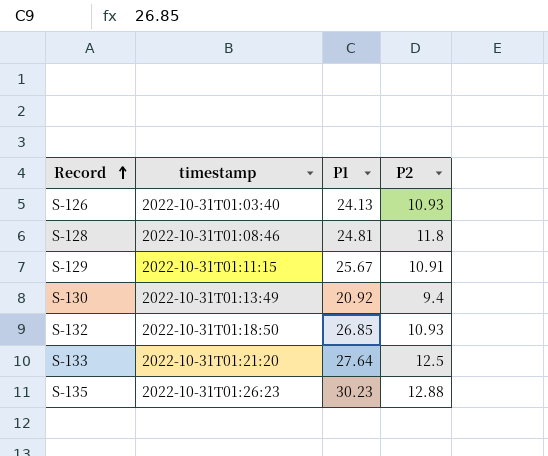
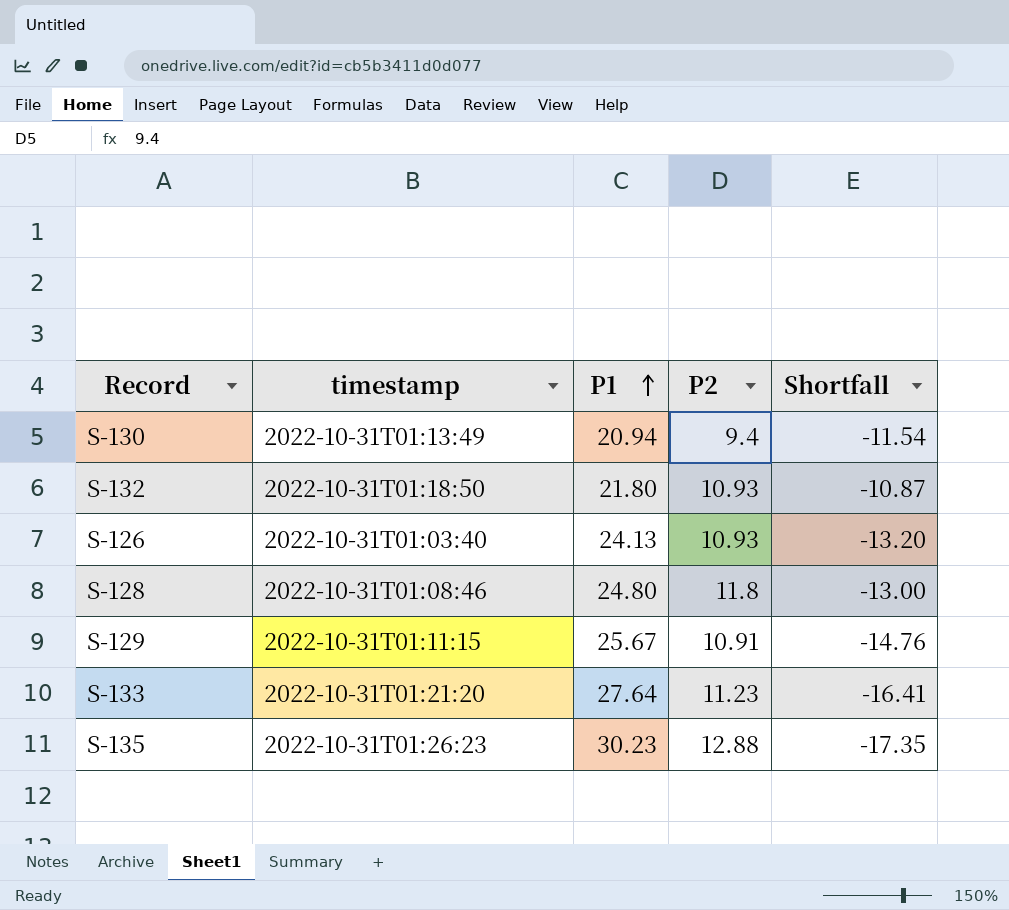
row order: Record ascending -> P1 ascending
column Shortfall | formula: none -> [P2] - [P1]
S-130 | P1: 20.92 -> 20.94
S-132 | P1: 26.85 -> 21.80
S-128 | P1: 24.81 -> 24.80
S-133 | P2: 12.5 -> 11.23

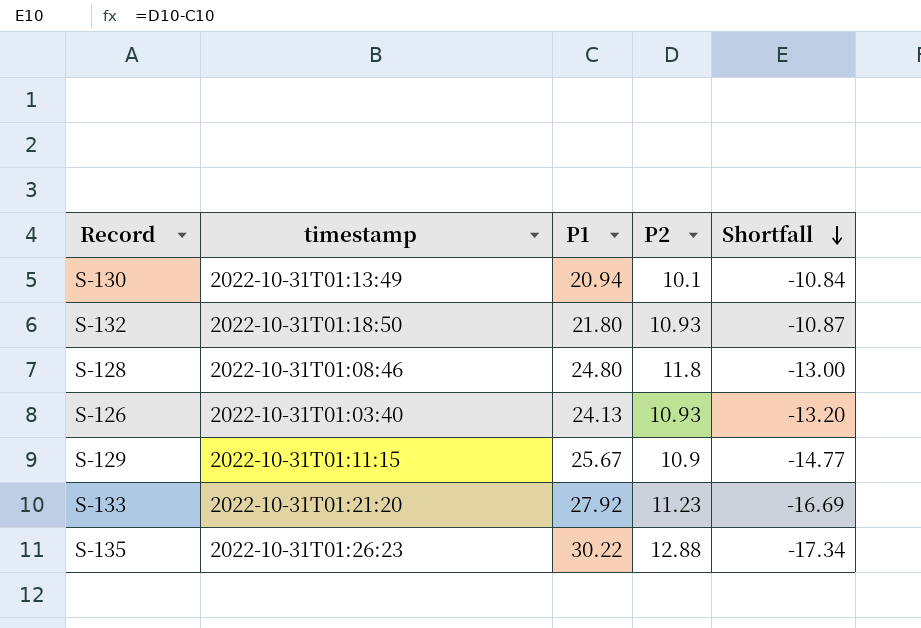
row order: P1 ascending -> Shortfall descending
S-130 | P2: 9.4 -> 10.1
S-130 | Shortfall: -11.54 -> -10.84
S-129 | P2: 10.91 -> 10.9
S-129 | Shortfall: -14.76 -> -14.77
S-133 | P1: 27.64 -> 27.92
S-133 | Shortfall: -16.41 -> -16.69
S-135 | P1: 30.23 -> 30.22
S-135 | Shortfall: -17.35 -> -17.34

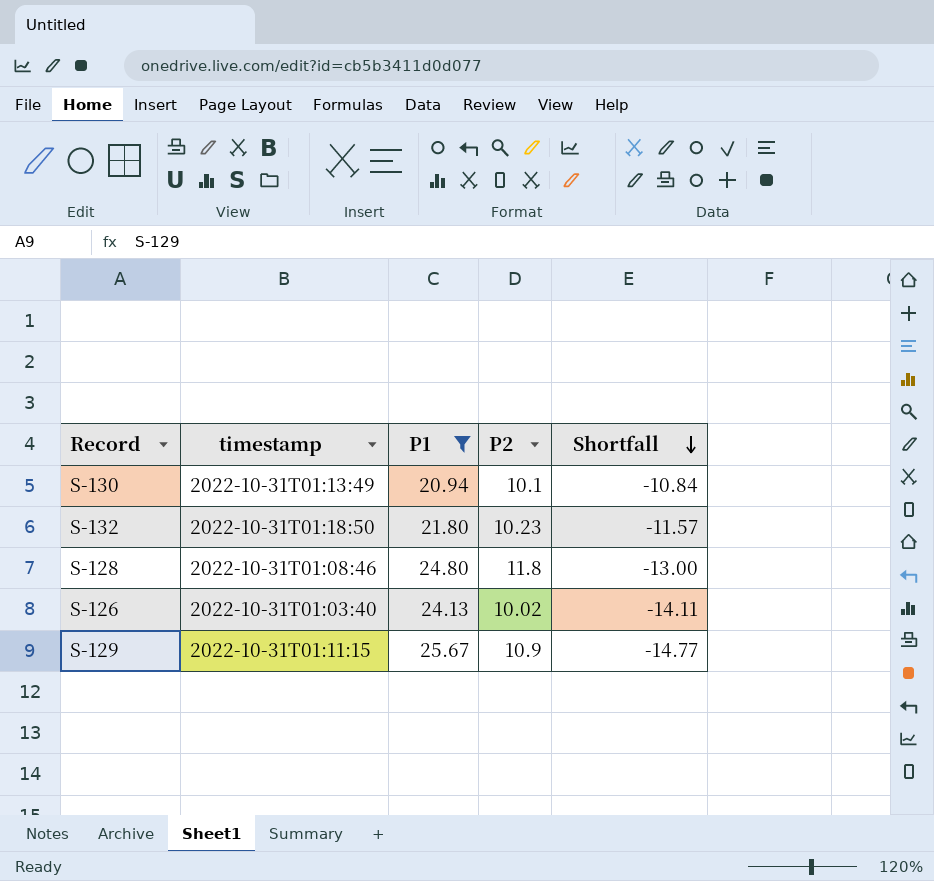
filter: none -> P1 <= 25.67
S-132 | P2: 10.93 -> 10.23
S-132 | Shortfall: -10.87 -> -11.57
S-126 | P2: 10.93 -> 10.02
S-126 | Shortfall: -13.20 -> -14.11

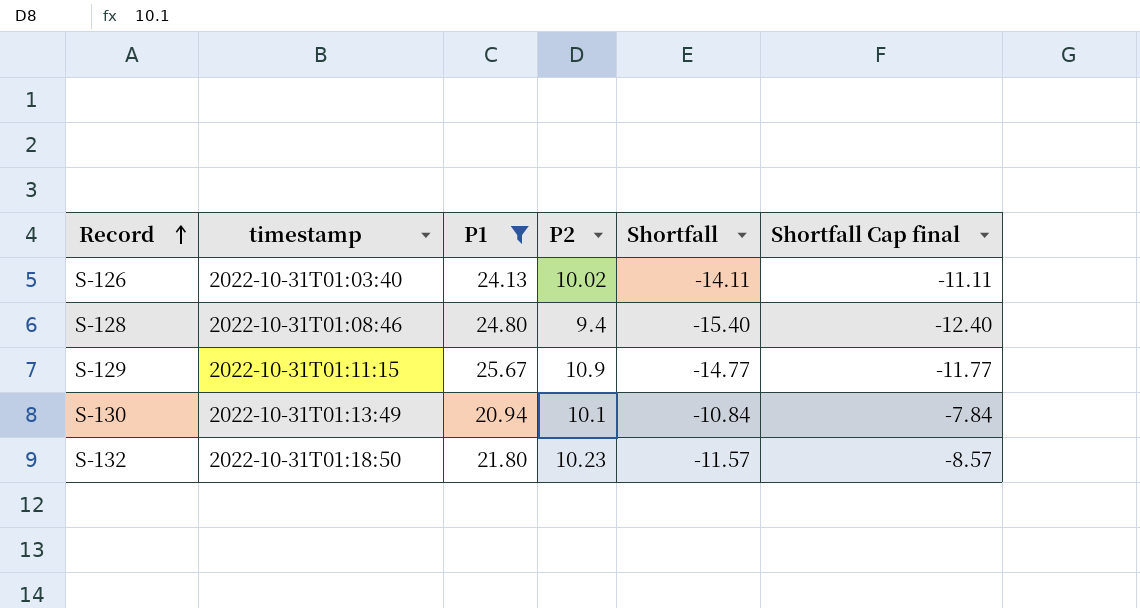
row order: Shortfall descending -> Record ascending
column Shortfall Cap final | formula: none -> [Shortfall] + 3
S-128 | P2: 11.8 -> 9.4
S-128 | Shortfall: -13.00 -> -15.40

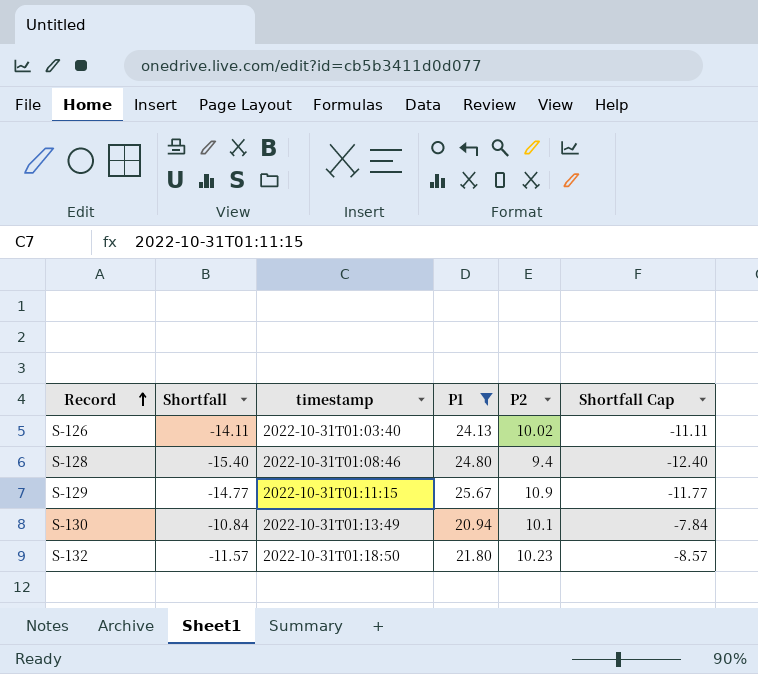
column Shortfall | position: 5 -> 2
column name: Shortfall Cap final -> Shortfall Cap

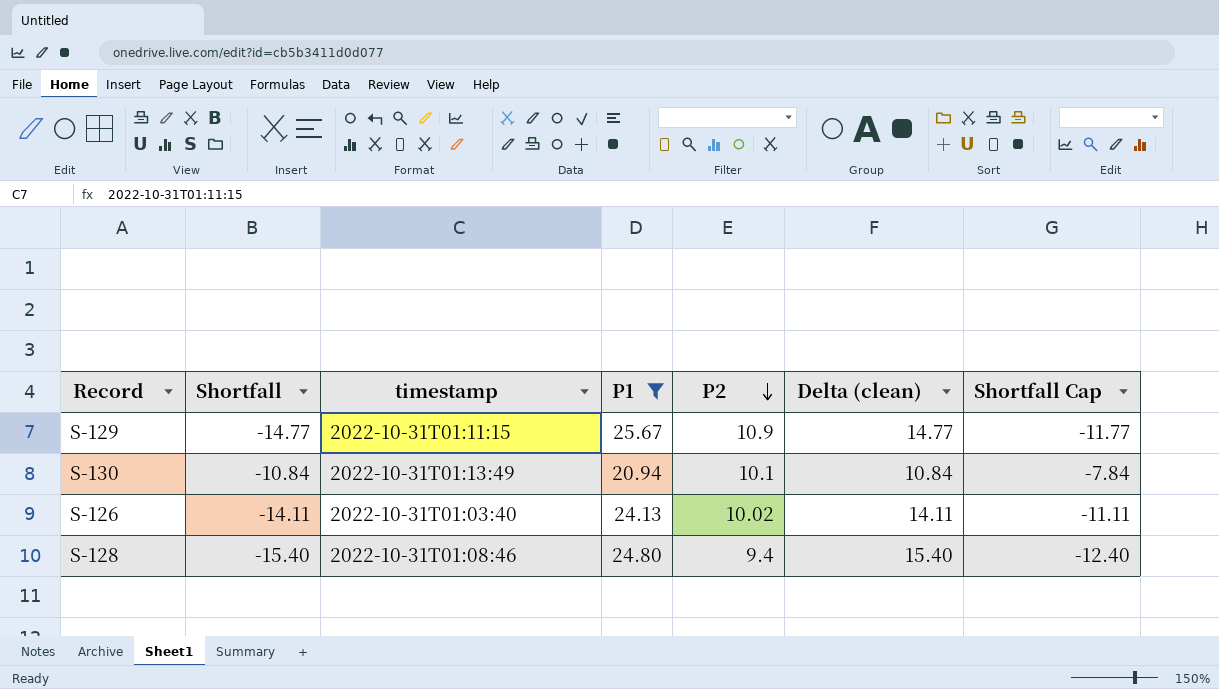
row order: Record ascending -> P2 descending
column Delta (clean) | formula: none -> [P1] - [P2]
row S-132: -11.57 | 2022-10-31T01:18:50 | 21.80 | 10.23 | -8.57 -> none

